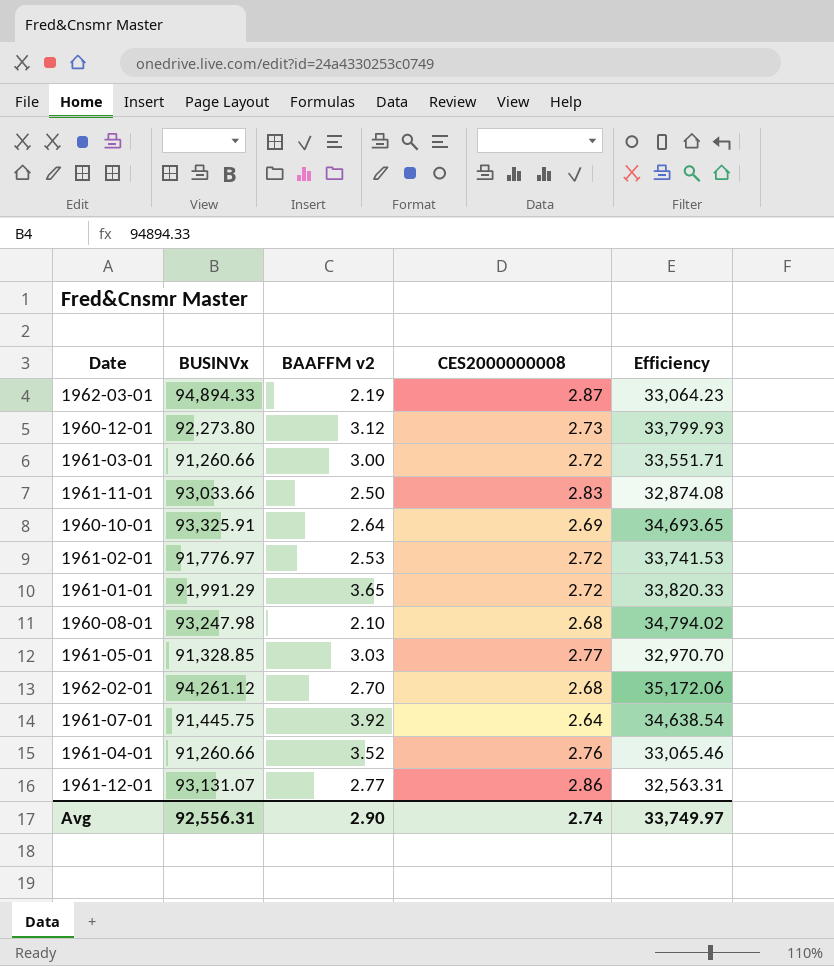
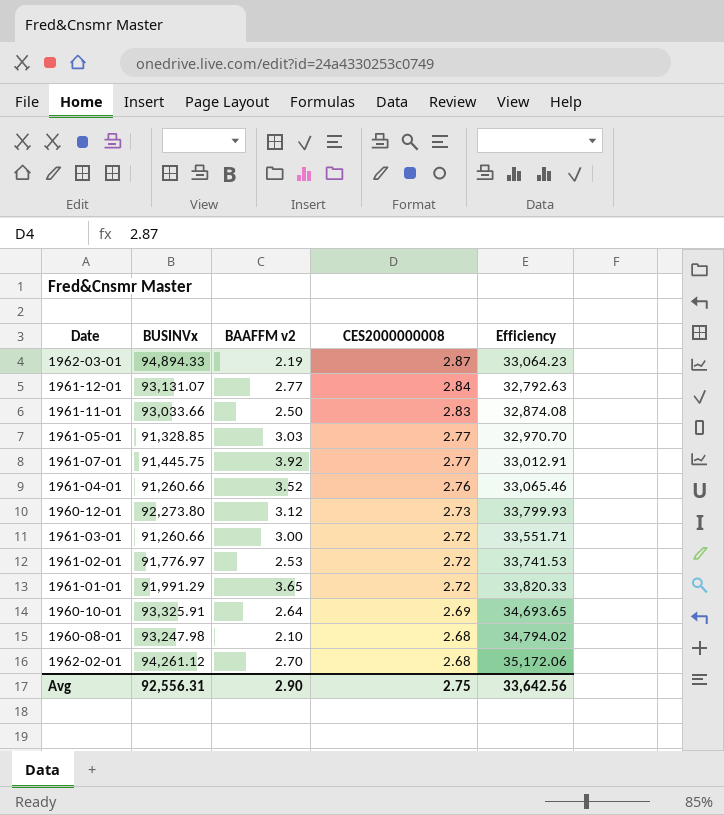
row order: none -> CES2000000008 descending
1961-12-01 | CES2000000008: 2.86 -> 2.84
1961-12-01 | Efficiency: 32,563.31 -> 32,792.63
1961-07-01 | CES2000000008: 2.64 -> 2.77
1961-07-01 | Efficiency: 34,638.54 -> 33,012.91
Avg | CES2000000008: 2.74 -> 2.75
Avg | Efficiency: 33,749.97 -> 33,642.56

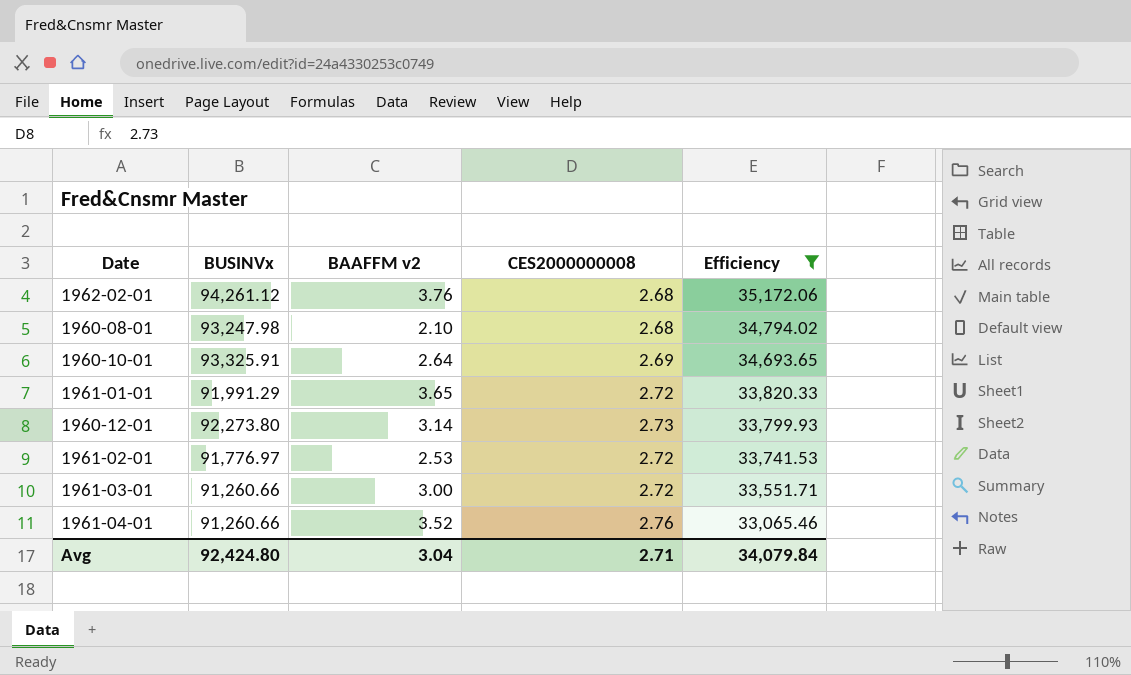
filter: none -> Efficiency >= 33,065.46
row order: CES2000000008 descending -> Efficiency descending
1962-02-01 | BAAFFM v2: 2.70 -> 3.76
1960-12-01 | BAAFFM v2: 3.12 -> 3.14
Avg | BUSINVx: 92,556.31 -> 92,424.80
Avg | BAAFFM v2: 2.90 -> 3.04
Avg | CES2000000008: 2.75 -> 2.71
Avg | Efficiency: 33,642.56 -> 34,079.84

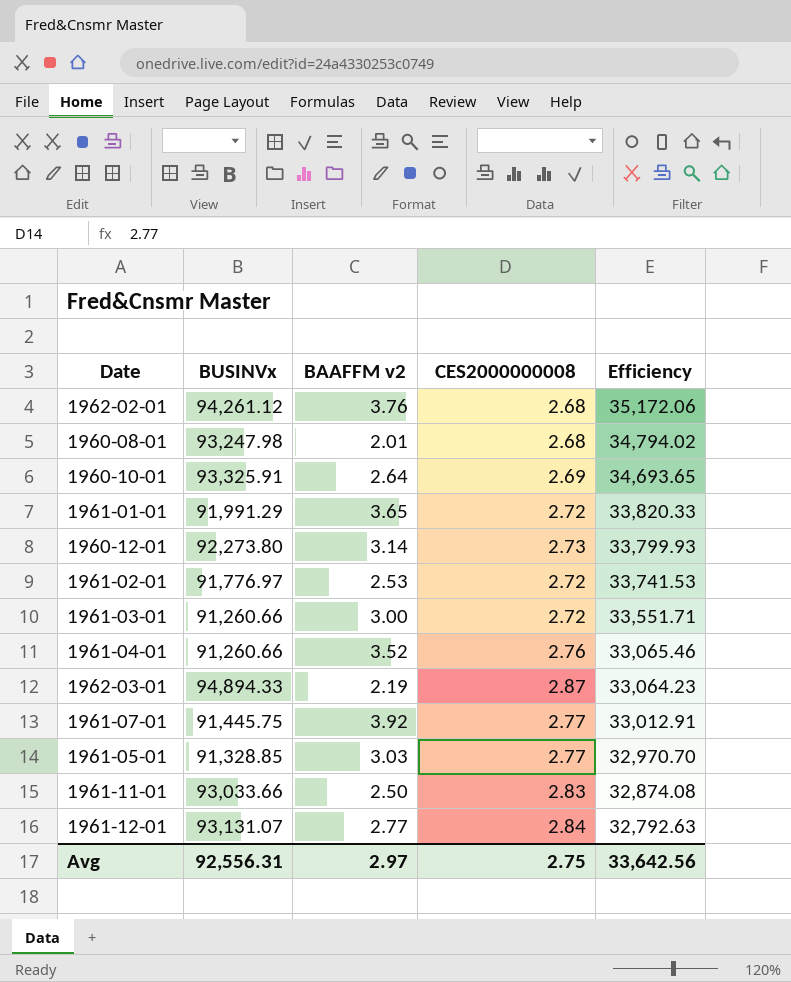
filter: Efficiency >= 33,065.46 -> none
1960-08-01 | BAAFFM v2: 2.10 -> 2.01
Avg | BUSINVx: 92,424.80 -> 92,556.31
Avg | BAAFFM v2: 3.04 -> 2.97
Avg | CES2000000008: 2.71 -> 2.75
Avg | Efficiency: 34,079.84 -> 33,642.56

